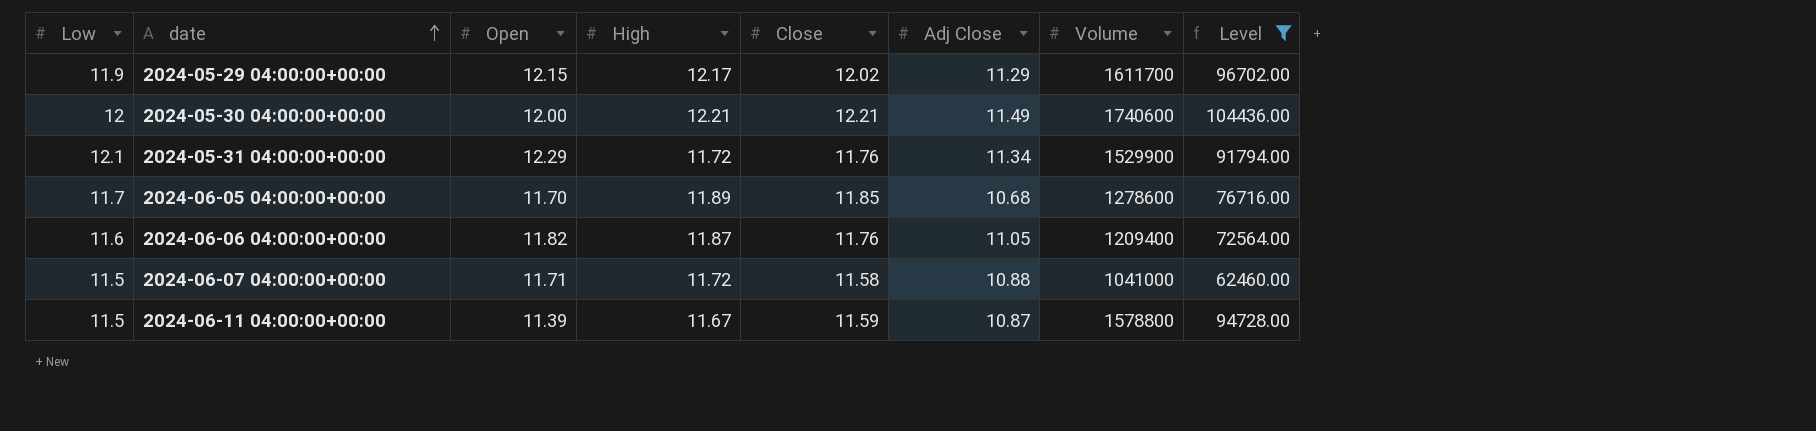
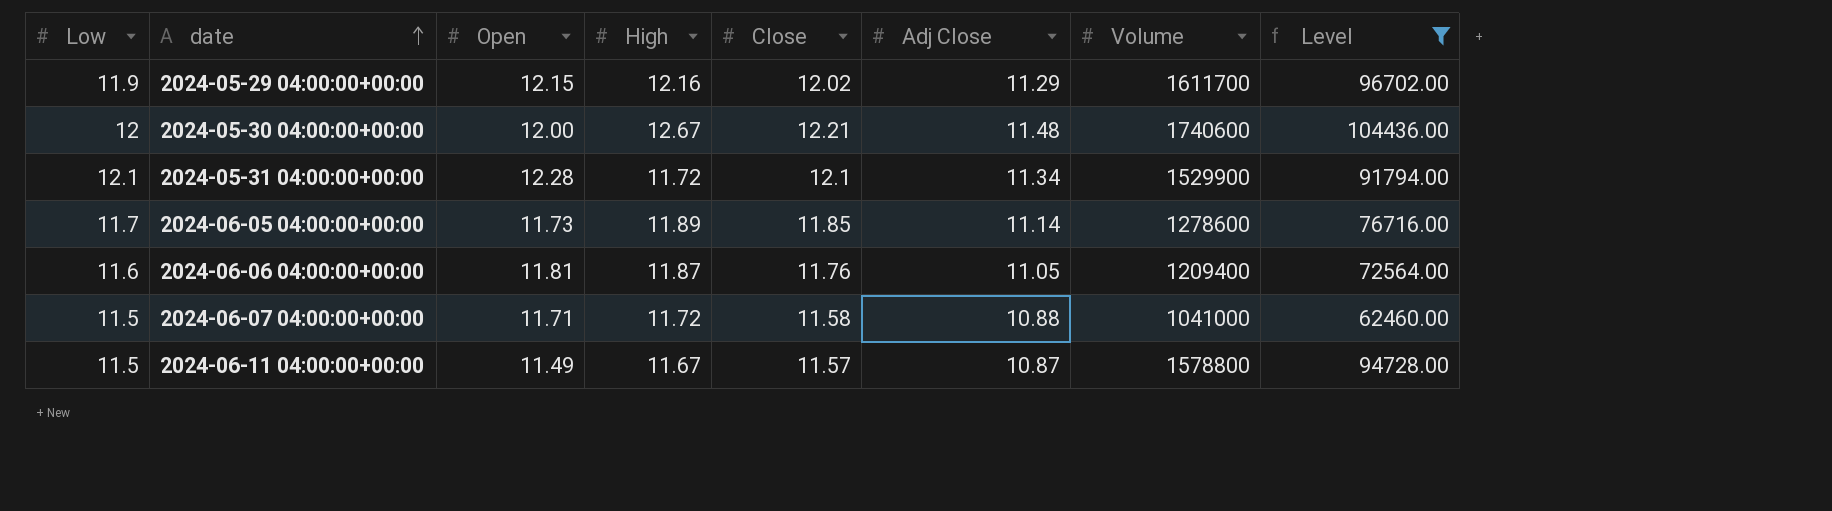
2024-05-29 04:00:00+00:00 | High: 12.17 -> 12.16
2024-05-30 04:00:00+00:00 | High: 12.21 -> 12.67
2024-05-30 04:00:00+00:00 | Adj Close: 11.49 -> 11.48
2024-05-31 04:00:00+00:00 | Open: 12.29 -> 12.28
2024-05-31 04:00:00+00:00 | Close: 11.76 -> 12.1
2024-06-05 04:00:00+00:00 | Open: 11.70 -> 11.73
2024-06-05 04:00:00+00:00 | Adj Close: 10.68 -> 11.14
2024-06-06 04:00:00+00:00 | Open: 11.82 -> 11.81
2024-06-11 04:00:00+00:00 | Open: 11.39 -> 11.49
2024-06-11 04:00:00+00:00 | Close: 11.59 -> 11.57

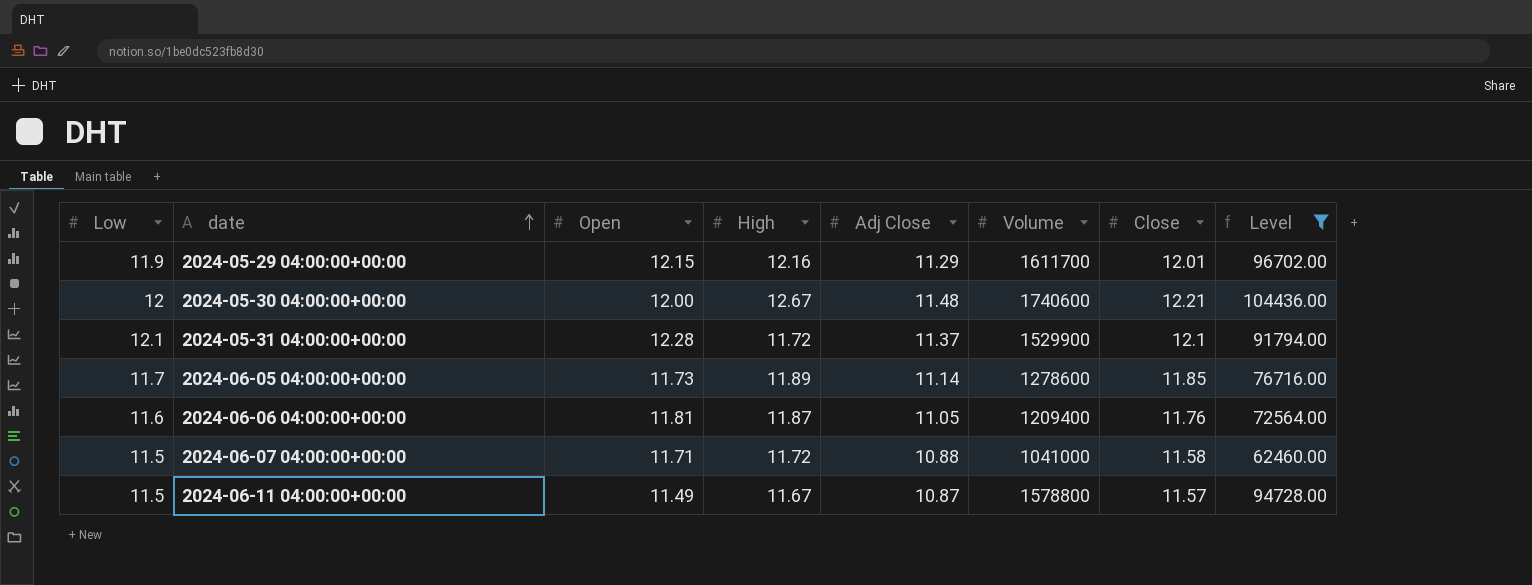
column Close | position: 5 -> 7
2024-05-29 04:00:00+00:00 | Close: 12.02 -> 12.01
2024-05-31 04:00:00+00:00 | Adj Close: 11.34 -> 11.37

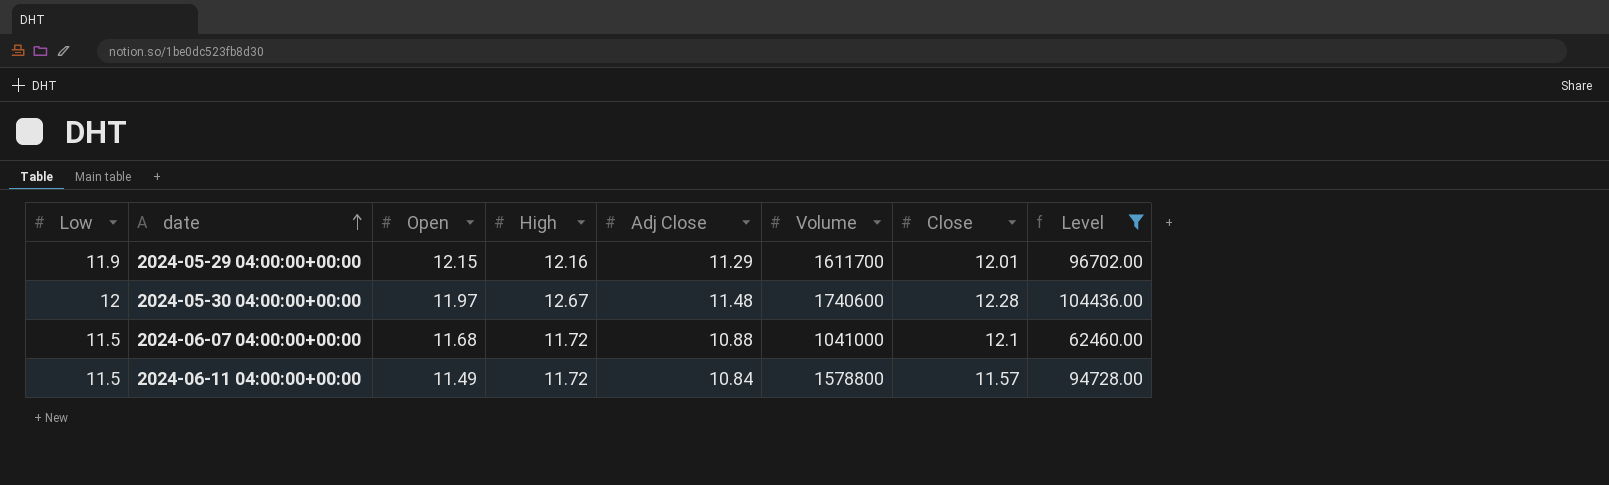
row 2024-05-31 04:00:00+00:00: 12.1 | 12.28 | 11.72 | 11.37 | 1529900 | 12.1 | 91794.00 -> none
row 2024-06-05 04:00:00+00:00: 11.7 | 11.73 | 11.89 | 11.14 | 1278600 | 11.85 | 76716.00 -> none
row 2024-06-06 04:00:00+00:00: 11.6 | 11.81 | 11.87 | 11.05 | 1209400 | 11.76 | 72564.00 -> none
2024-05-30 04:00:00+00:00 | Open: 12.00 -> 11.97
2024-05-30 04:00:00+00:00 | Close: 12.21 -> 12.28
2024-06-07 04:00:00+00:00 | Open: 11.71 -> 11.68
2024-06-07 04:00:00+00:00 | Close: 11.58 -> 12.1
2024-06-11 04:00:00+00:00 | High: 11.67 -> 11.72
2024-06-11 04:00:00+00:00 | Adj Close: 10.87 -> 10.84

